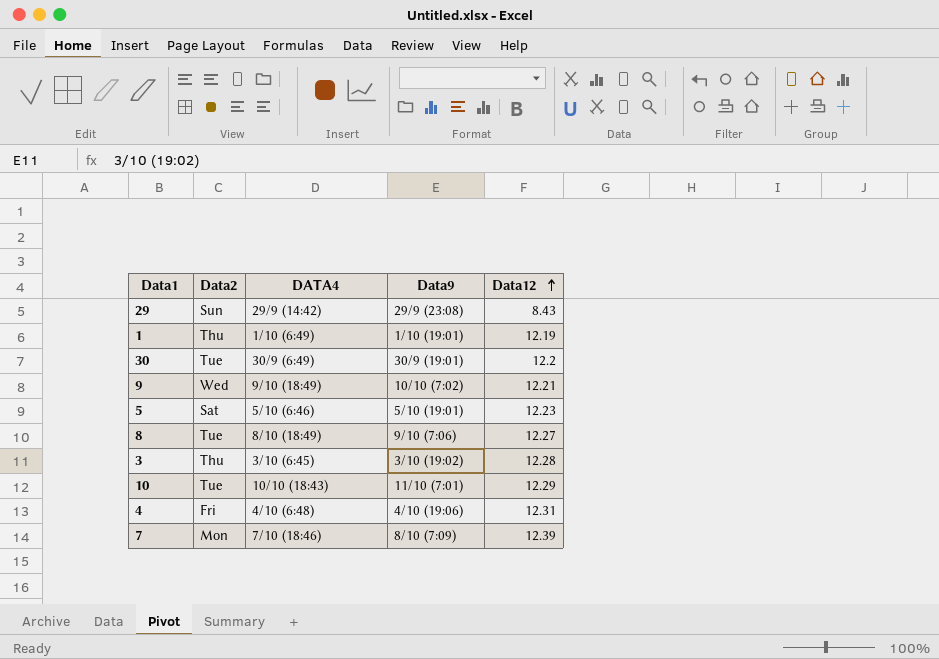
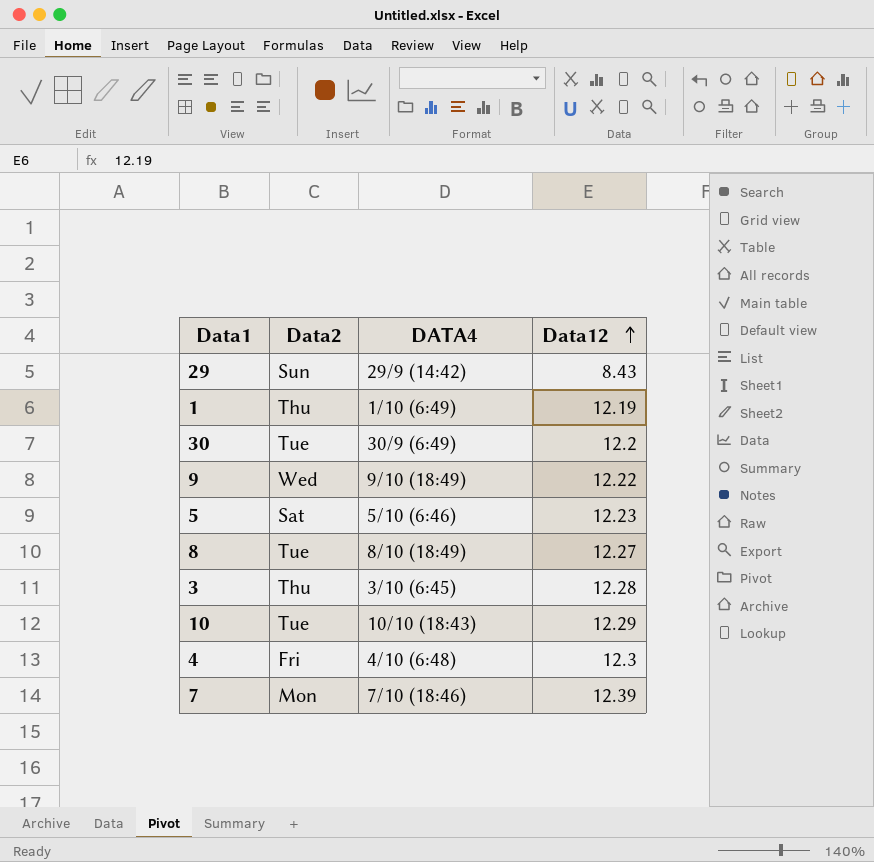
column Data9 | position: 4 -> none
9 | Data12: 12.21 -> 12.22
4 | Data12: 12.31 -> 12.3

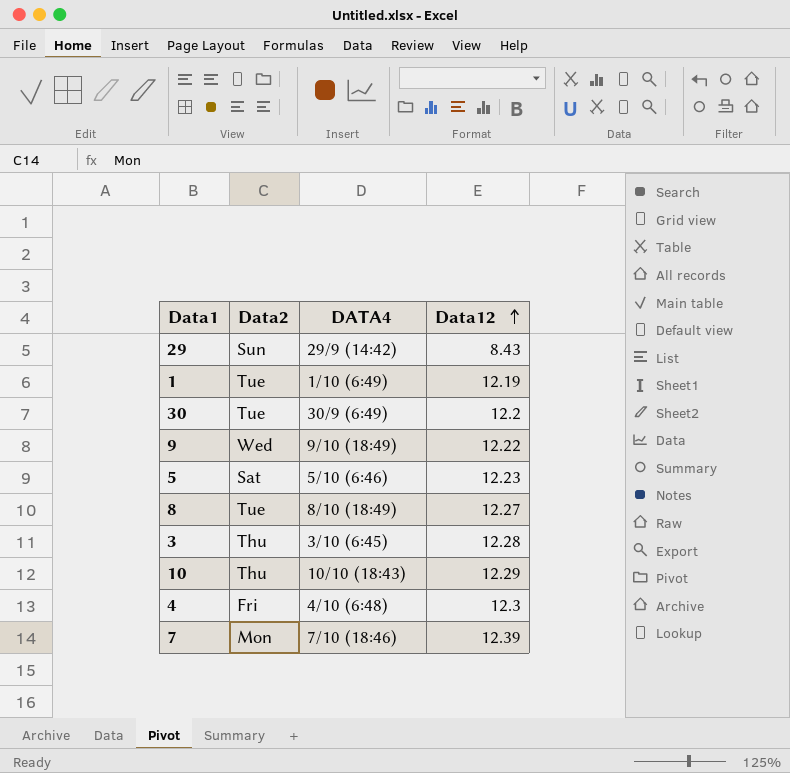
1 | Data2: Thu -> Tue
10 | Data2: Tue -> Thu

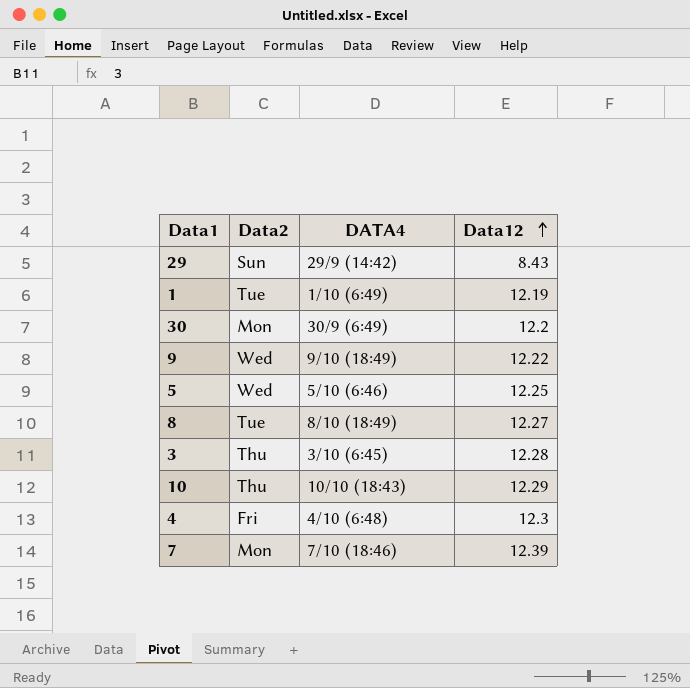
30 | Data2: Tue -> Mon
5 | Data2: Sat -> Wed
5 | Data12: 12.23 -> 12.25

